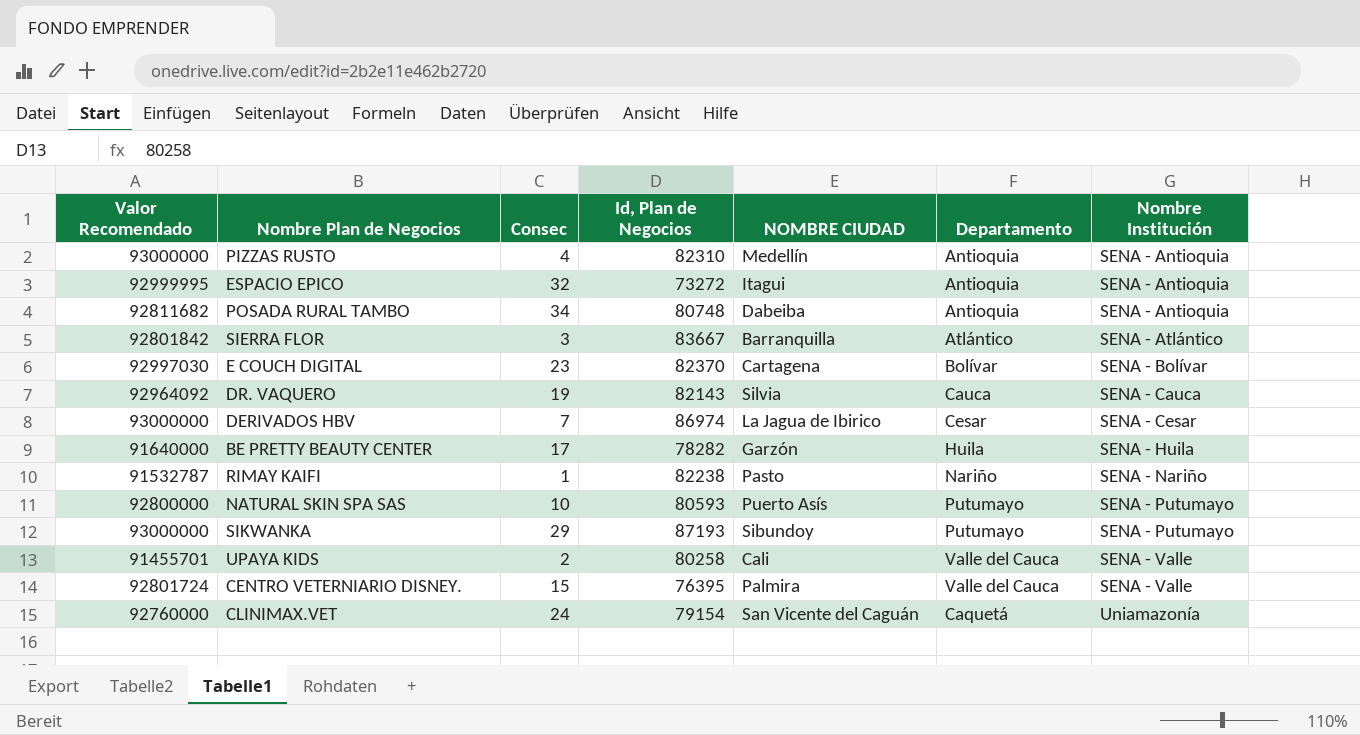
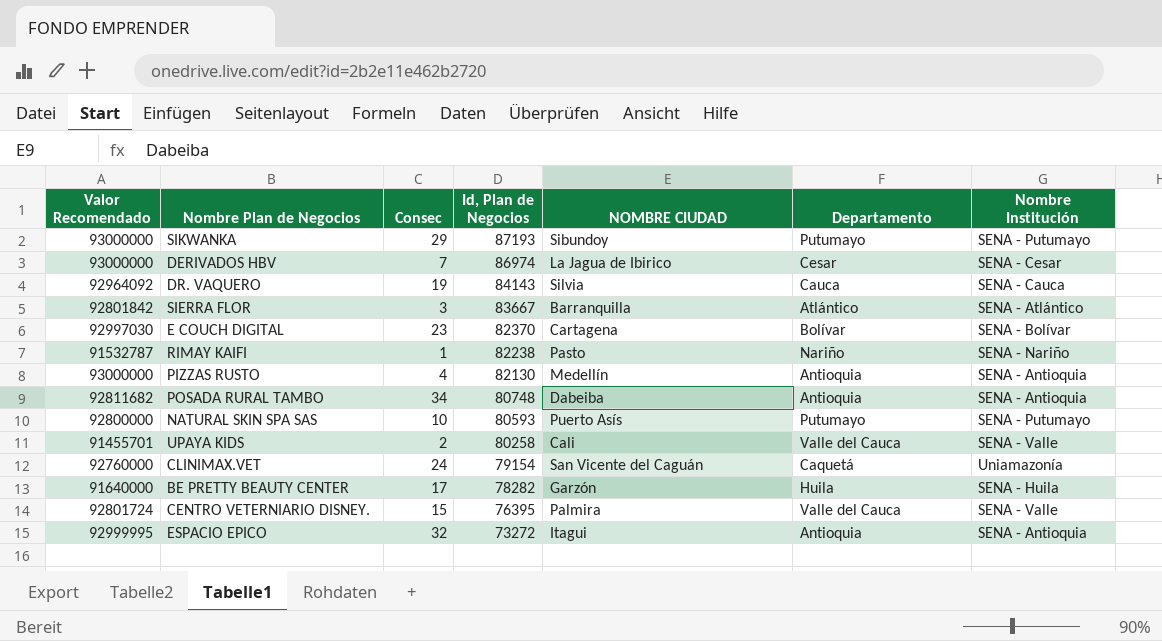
row order: Nombre Institución ascending -> Id, Plan de Negocios descending
DR. VAQUERO | Id, Plan de Negocios: 82143 -> 84143
PIZZAS RUSTO | Id, Plan de Negocios: 82310 -> 82130

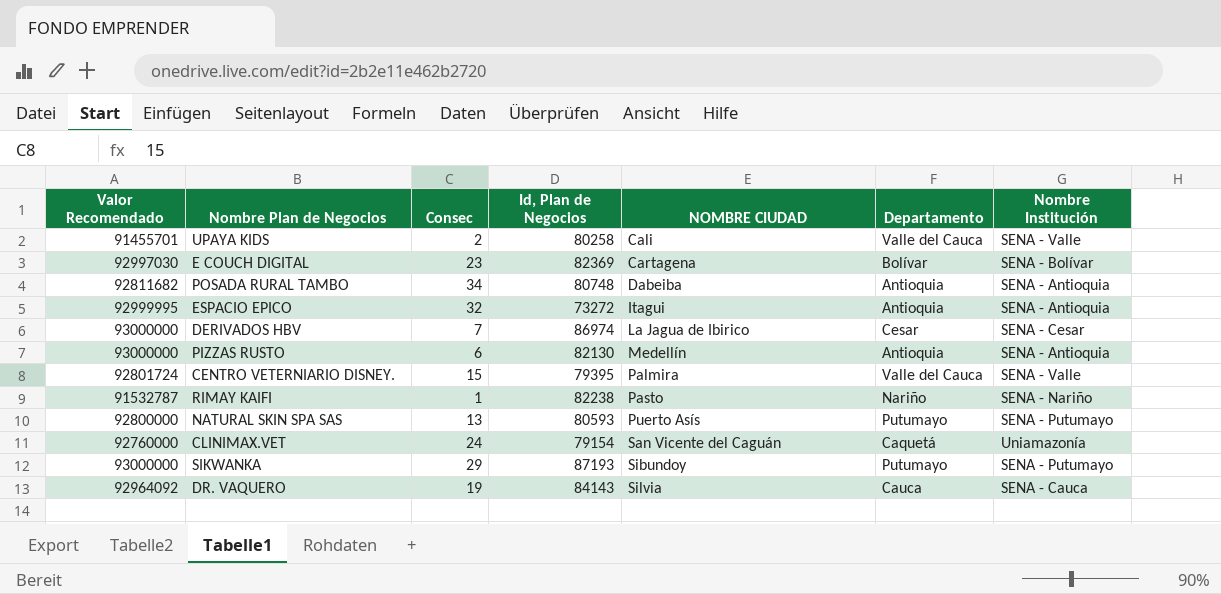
row order: Id, Plan de Negocios descending -> NOMBRE CIUDAD ascending
row SIERRA FLOR: 92801842 | 3 | 83667 | Barranquilla | Atlántico | SENA - Atlántico -> none
row BE PRETTY BEAUTY CENTER: 91640000 | 17 | 78282 | Garzón | Huila | SENA - Huila -> none
E COUCH DIGITAL | Id, Plan de Negocios: 82370 -> 82369
PIZZAS RUSTO | Consec: 4 -> 6
CENTRO VETERNIARIO DISNEY. | Id, Plan de Negocios: 76395 -> 79395
NATURAL SKIN SPA SAS | Consec: 10 -> 13

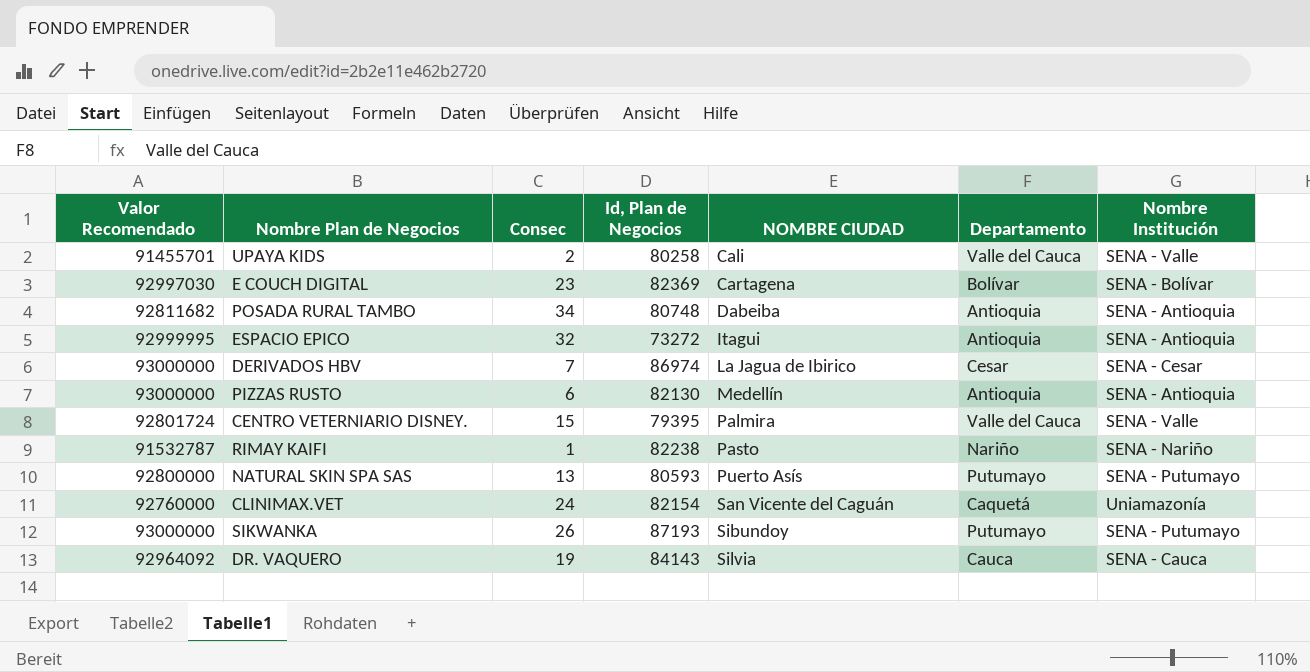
CLINIMAX.VET | Id, Plan de Negocios: 79154 -> 82154
SIKWANKA | Consec: 29 -> 26

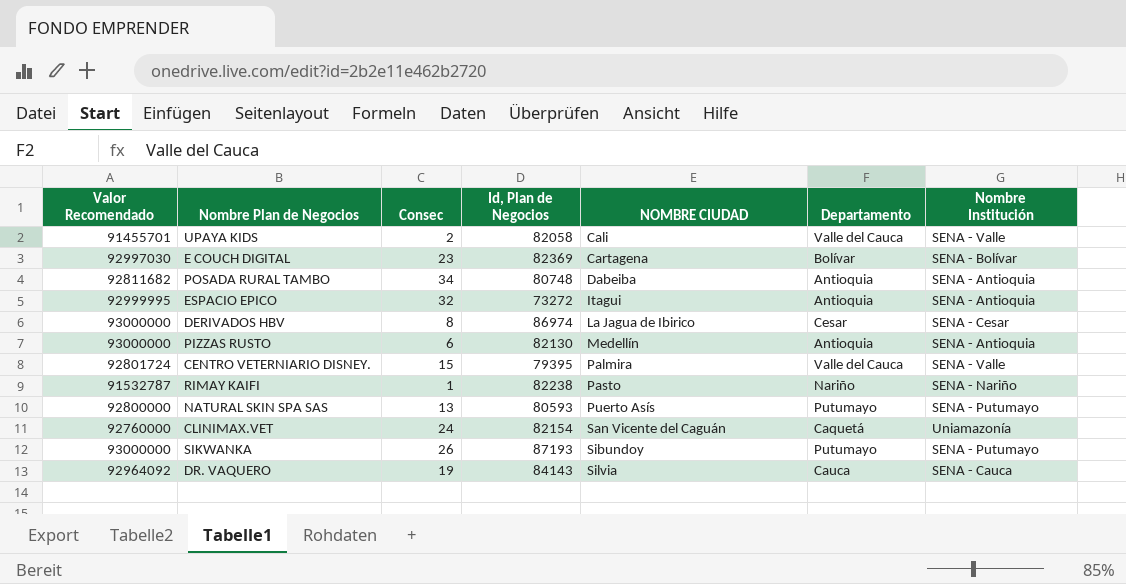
UPAYA KIDS | Id, Plan de Negocios: 80258 -> 82058
DERIVADOS HBV | Consec: 7 -> 8

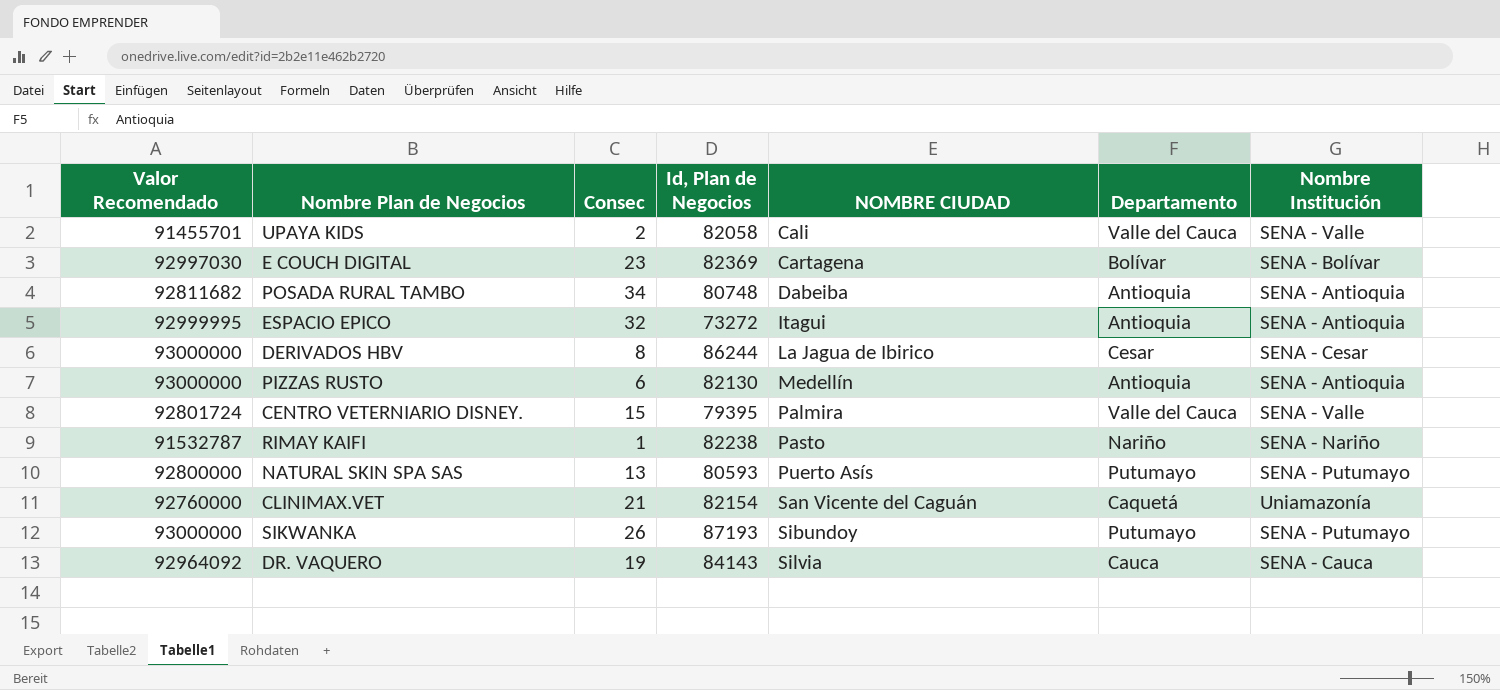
DERIVADOS HBV | Id, Plan de Negocios: 86974 -> 86244
CLINIMAX.VET | Consec: 24 -> 21

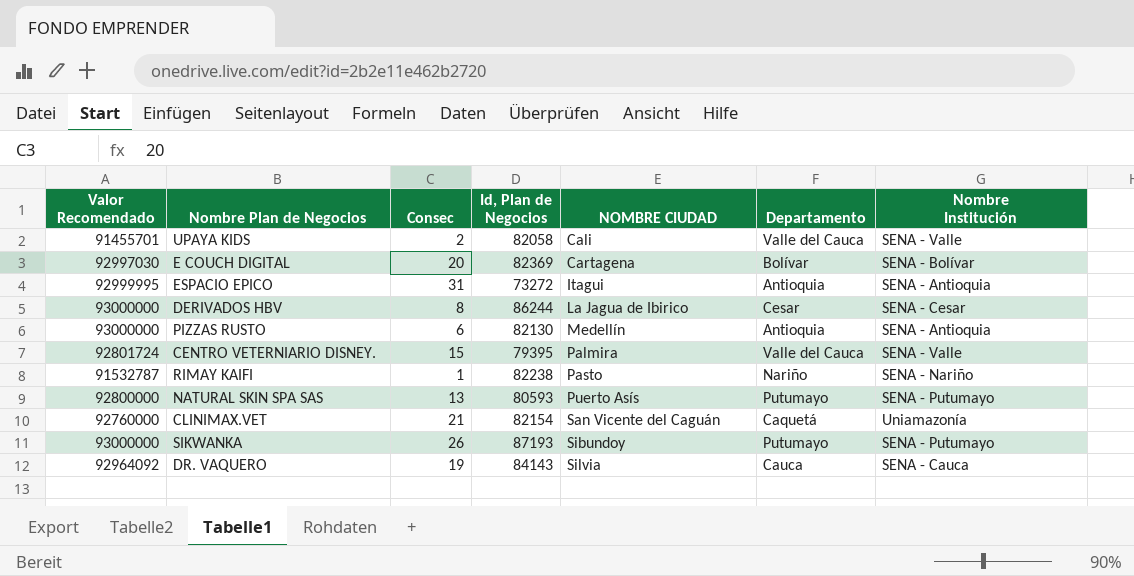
row POSADA RURAL TAMBO: 92811682 | 34 | 80748 | Dabeiba | Antioquia | SENA - Antioquia -> none
E COUCH DIGITAL | Consec: 23 -> 20
ESPACIO EPICO | Consec: 32 -> 31

